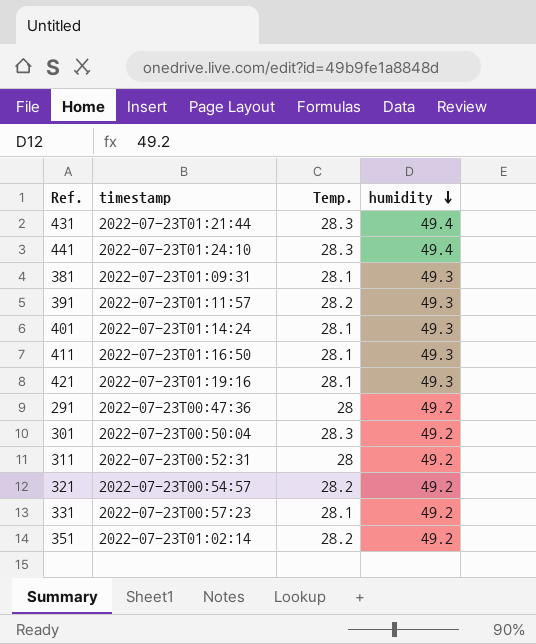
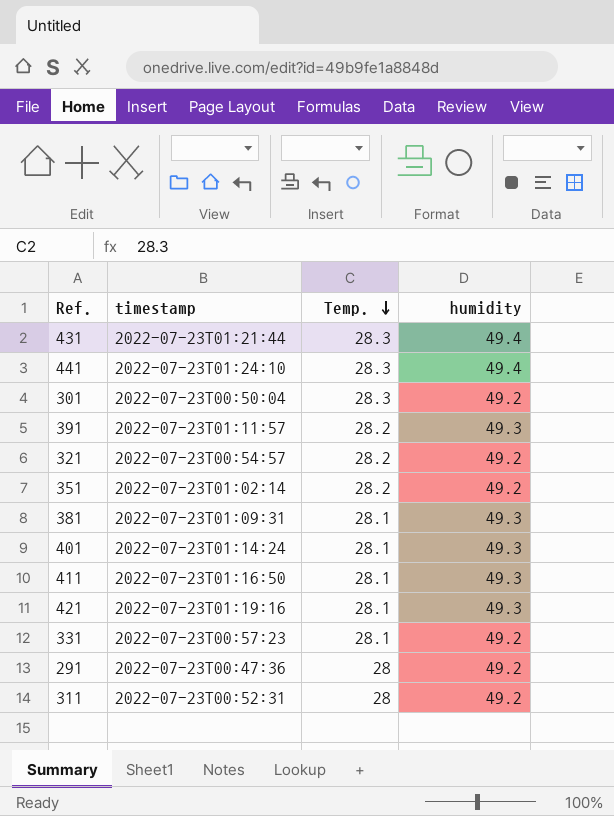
row order: humidity descending -> Temp. descending

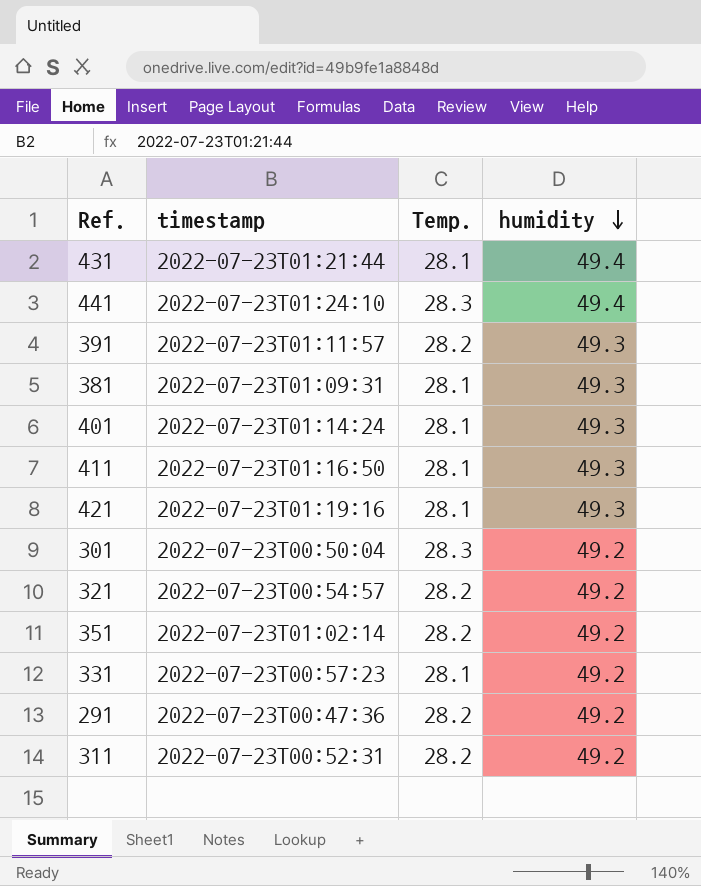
row order: Temp. descending -> humidity descending
431 | Temp.: 28.3 -> 28.1
291 | Temp.: 28 -> 28.2
311 | Temp.: 28 -> 28.2

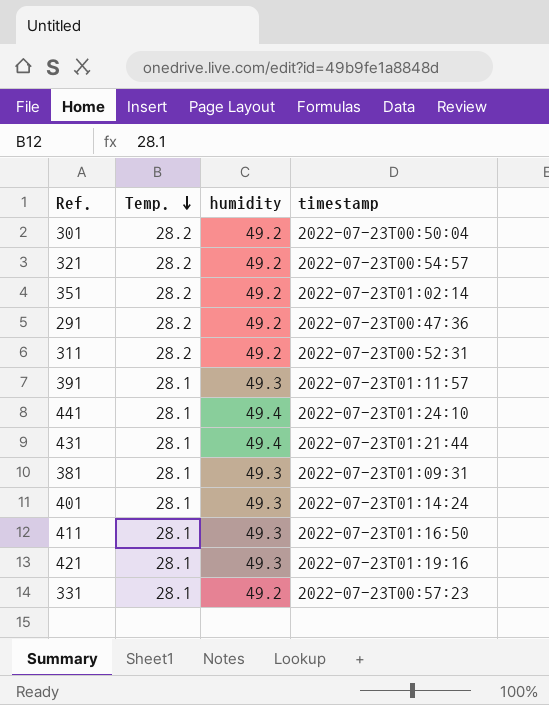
row order: humidity descending -> Temp. descending
column timestamp | position: 2 -> 4
301 | Temp.: 28.3 -> 28.2
391 | Temp.: 28.2 -> 28.1
441 | Temp.: 28.3 -> 28.1

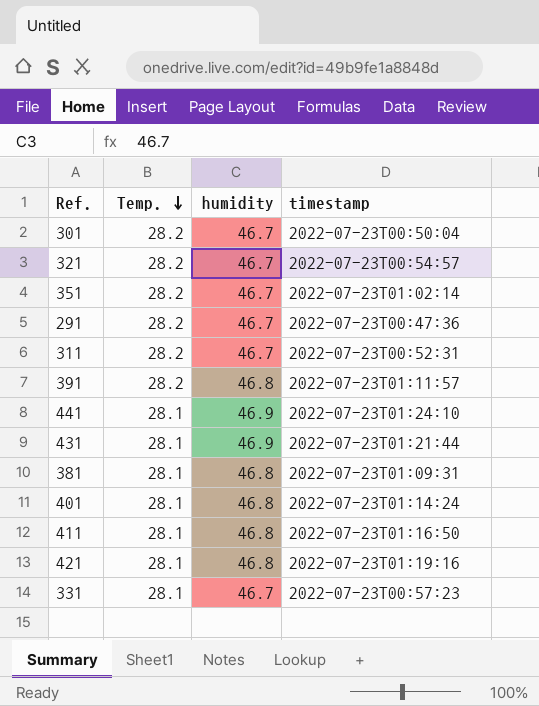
301 | humidity: 49.2 -> 46.7
321 | humidity: 49.2 -> 46.7
351 | humidity: 49.2 -> 46.7
291 | humidity: 49.2 -> 46.7
311 | humidity: 49.2 -> 46.7
391 | Temp.: 28.1 -> 28.2
391 | humidity: 49.3 -> 46.8
441 | humidity: 49.4 -> 46.9
431 | humidity: 49.4 -> 46.9
381 | humidity: 49.3 -> 46.8
401 | humidity: 49.3 -> 46.8
411 | humidity: 49.3 -> 46.8
421 | humidity: 49.3 -> 46.8
331 | humidity: 49.2 -> 46.7

